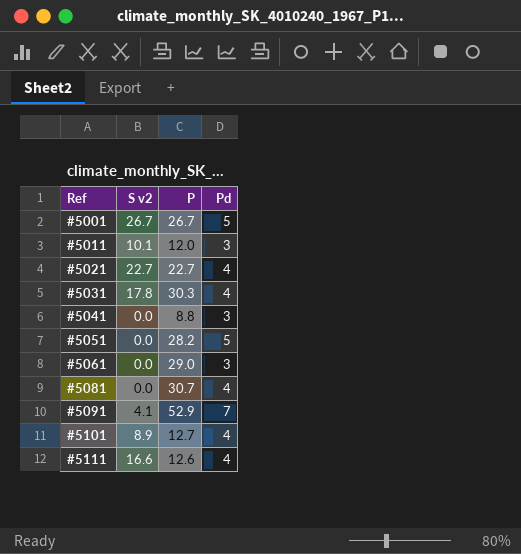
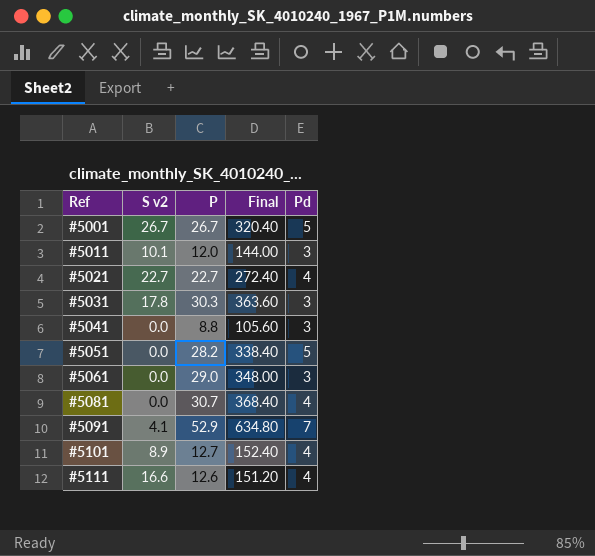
column Final | formula: none -> [P] * 12
#5031 | Pd: 4 -> 3

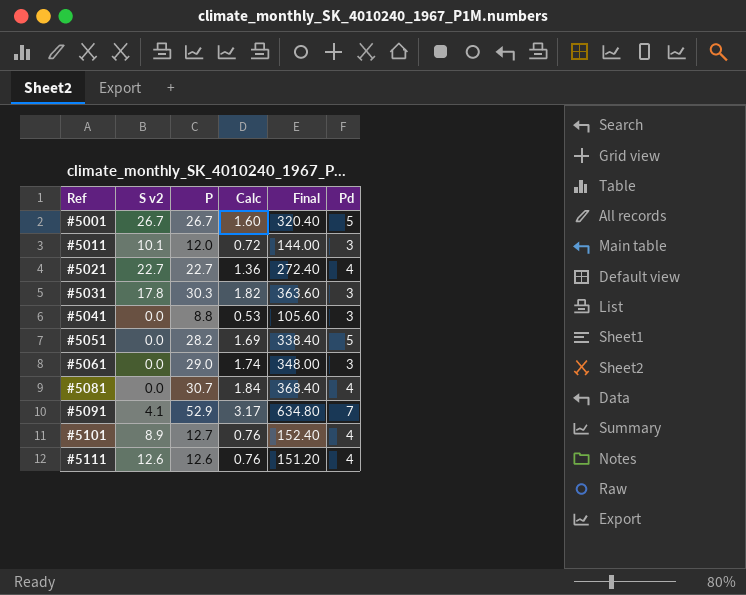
column Calc | formula: none -> [P] * 0.06
#5111 | S v2: 16.6 -> 12.6

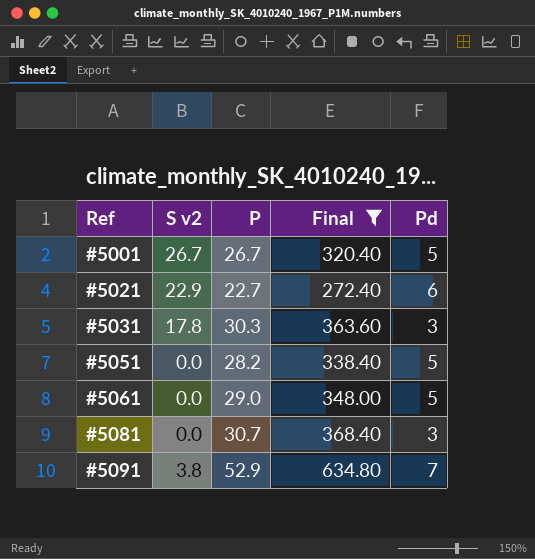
filter: none -> Final >= 272.40
column Calc | formula: [P] * 0.06 -> none
#5021 | S v2: 22.7 -> 22.9
#5021 | Pd: 4 -> 6
#5061 | Pd: 3 -> 5
#5081 | Pd: 4 -> 3
#5091 | S v2: 4.1 -> 3.8

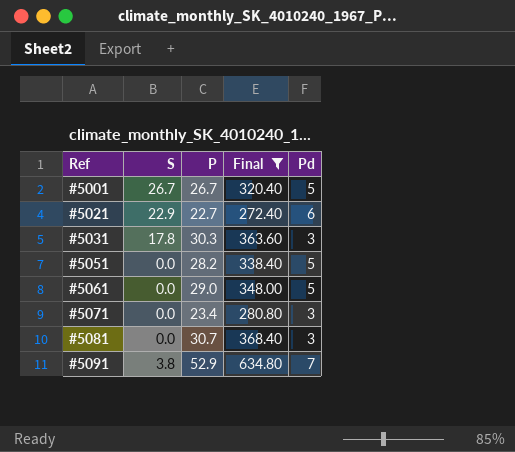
column name: S v2 -> S
row #5071: none -> 0.0 | 23.4 | 280.80 | 3

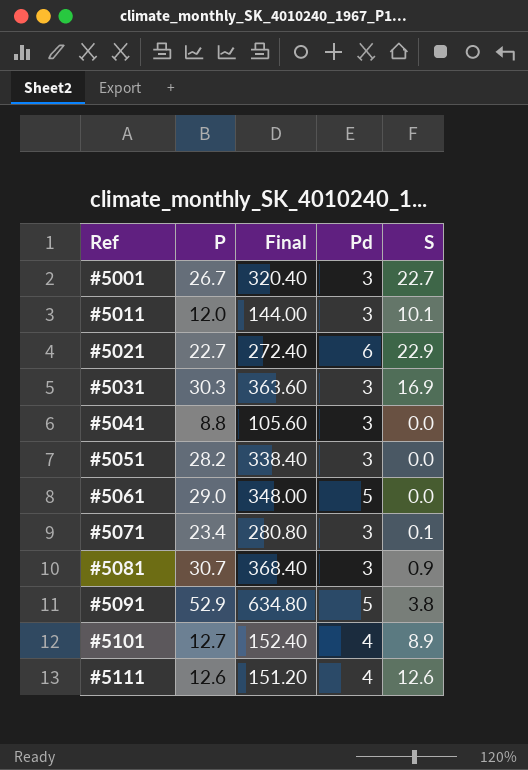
filter: Final >= 272.40 -> none
column S | position: 2 -> 5
#5001 | Pd: 5 -> 3
#5001 | S: 26.7 -> 22.7
#5031 | S: 17.8 -> 16.9
#5051 | Pd: 5 -> 3
#5071 | S: 0.0 -> 0.1
#5081 | S: 0.0 -> 0.9
#5091 | Pd: 7 -> 5

